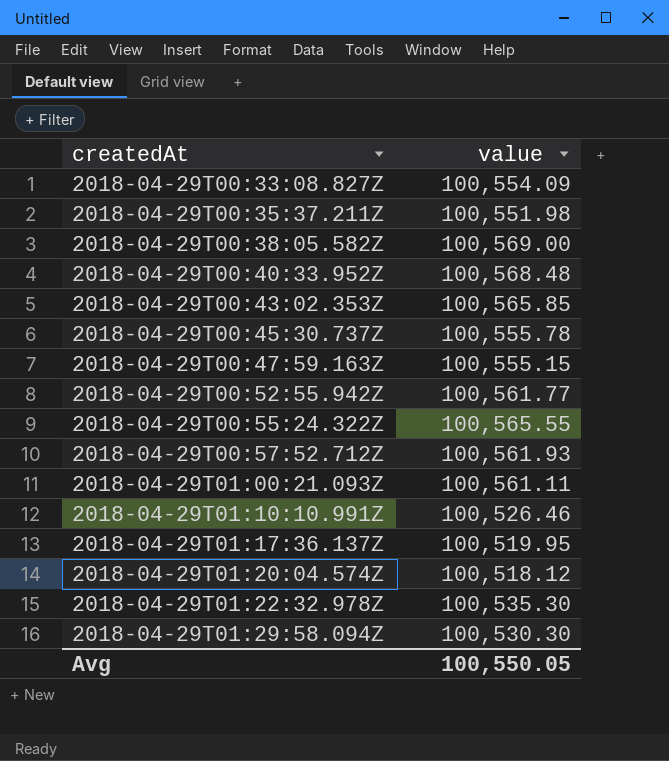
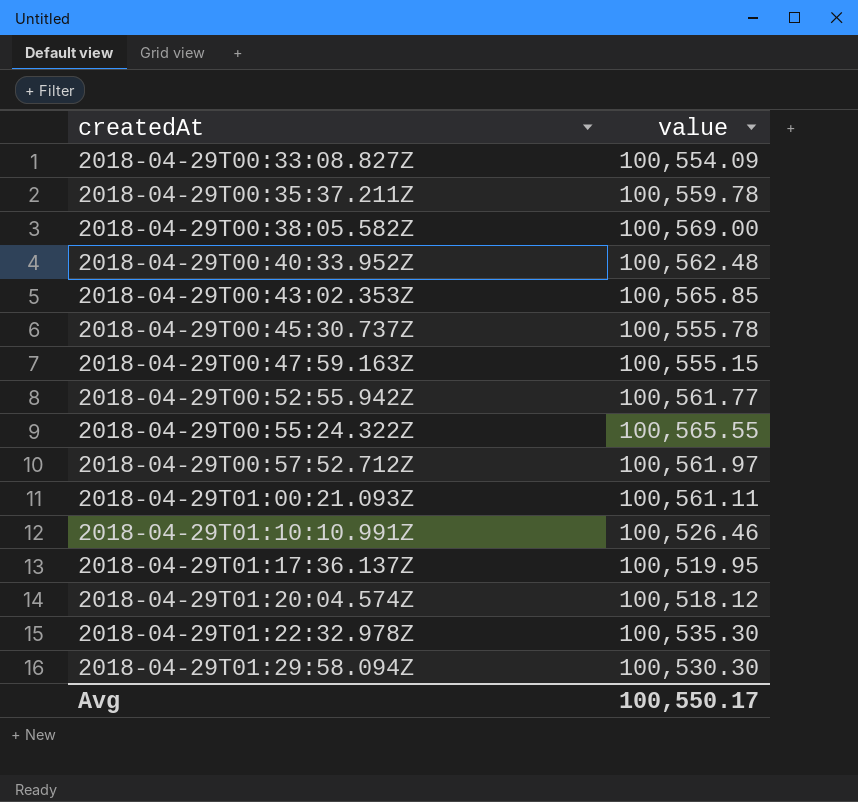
2018-04-29T00:35:37.211Z | value: 100,551.98 -> 100,559.78
2018-04-29T00:40:33.952Z | value: 100,568.48 -> 100,562.48
2018-04-29T00:57:52.712Z | value: 100,561.93 -> 100,561.97
Avg | value: 100,550.05 -> 100,550.17

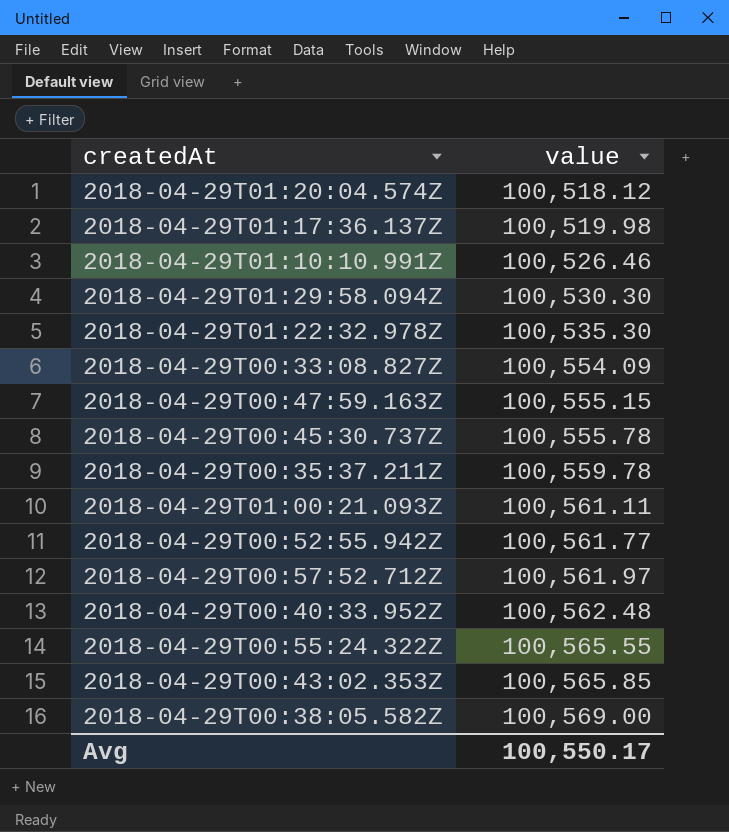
row order: createdAt ascending -> value ascending
2018-04-29T01:17:36.137Z | value: 100,519.95 -> 100,519.98

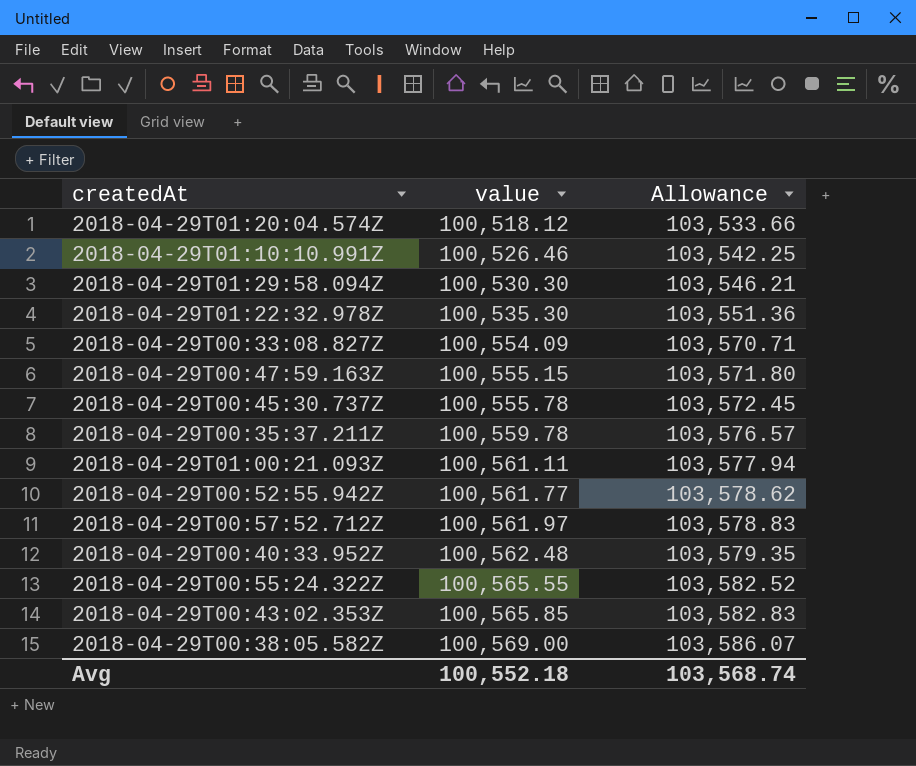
column Allowance | formula: none -> [value] * 1.03
row 2018-04-29T01:17:36.137Z: 100,519.98 -> none
Avg | value: 100,550.17 -> 100,552.18

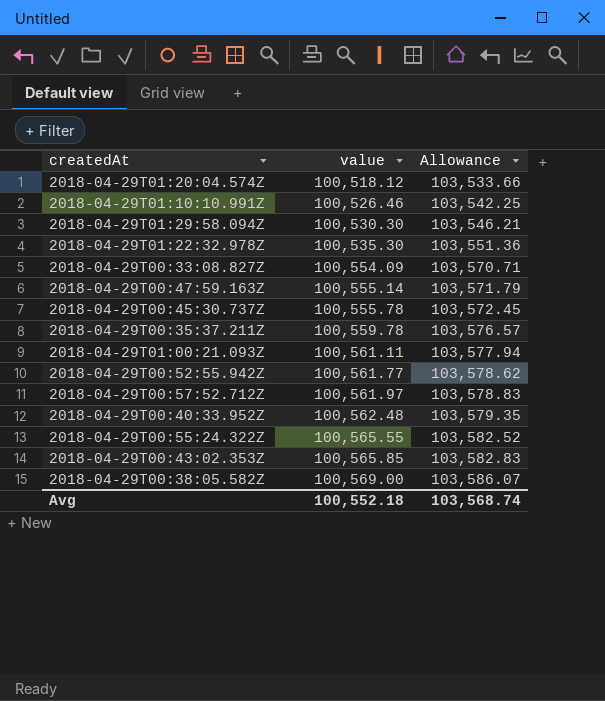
2018-04-29T00:47:59.163Z | value: 100,555.15 -> 100,555.14
2018-04-29T00:47:59.163Z | Allowance: 103,571.80 -> 103,571.79

